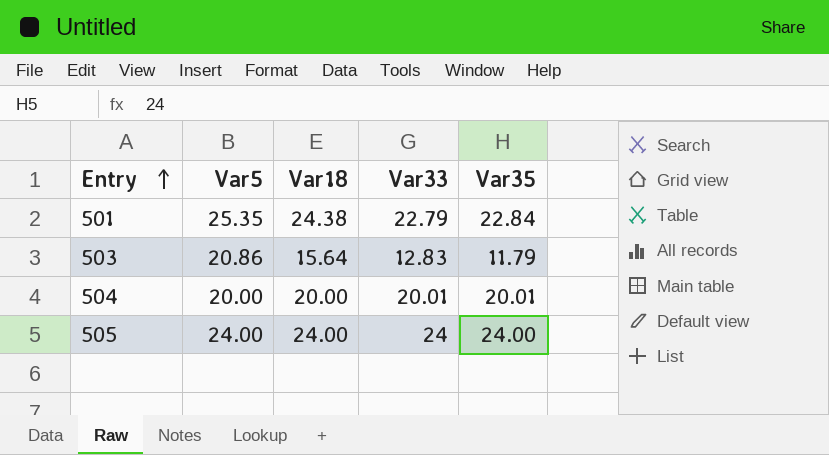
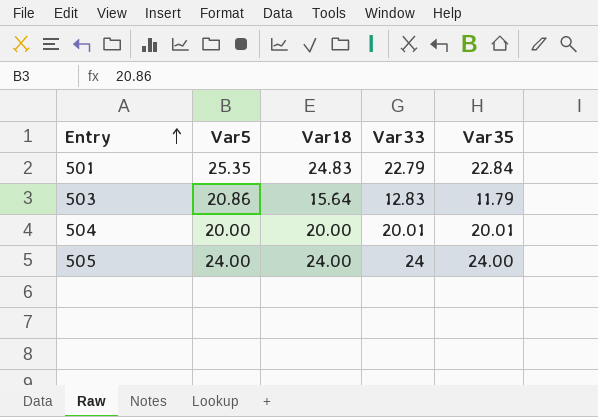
501 | Var18: 24.38 -> 24.83

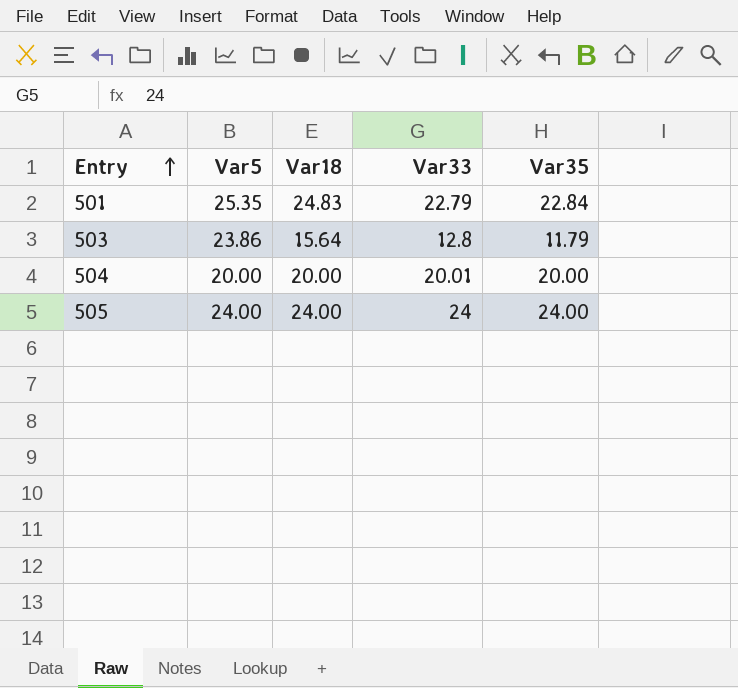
503 | Var5: 20.86 -> 23.86
503 | Var33: 12.83 -> 12.8
504 | Var35: 20.01 -> 20.00

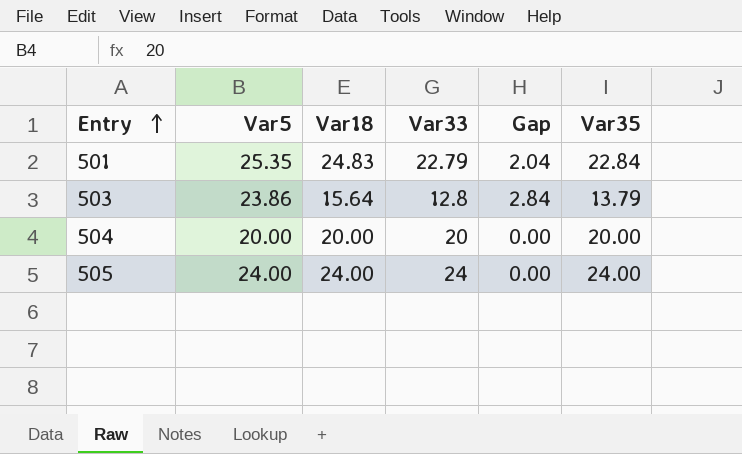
column Gap | formula: none -> [Var18] - [Var33]
503 | Var35: 11.79 -> 13.79
504 | Var33: 20.01 -> 20

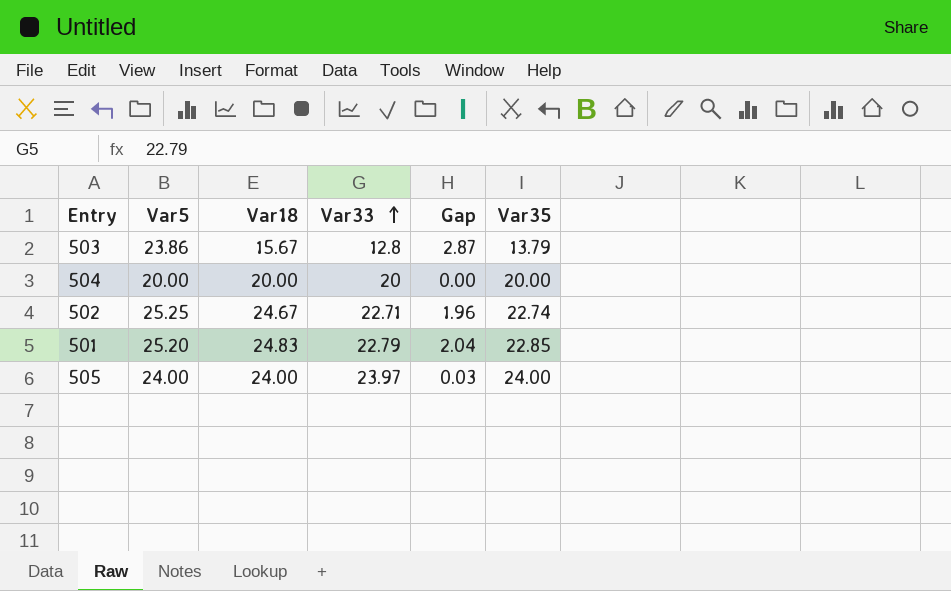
row order: Entry ascending -> Var33 ascending
503 | Var18: 15.64 -> 15.67
503 | Gap: 2.84 -> 2.87
row 502: none -> 25.25 | 24.67 | 22.71 | 1.96 | 22.74
501 | Var5: 25.35 -> 25.20
501 | Var35: 22.84 -> 22.85
505 | Var33: 24 -> 23.97
505 | Gap: 0.00 -> 0.03

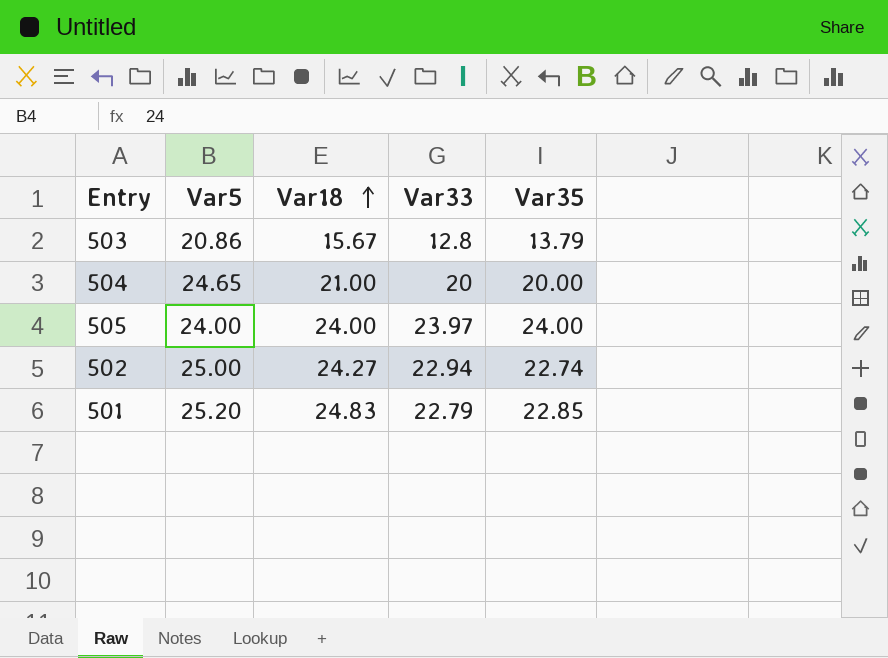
row order: Var33 ascending -> Var18 ascending
column Gap | formula: [Var18] - [Var33] -> none
503 | Var5: 23.86 -> 20.86
504 | Var5: 20.00 -> 24.65
504 | Var18: 20.00 -> 21.00
502 | Var5: 25.25 -> 25.00
502 | Var18: 24.67 -> 24.27
502 | Var33: 22.71 -> 22.94

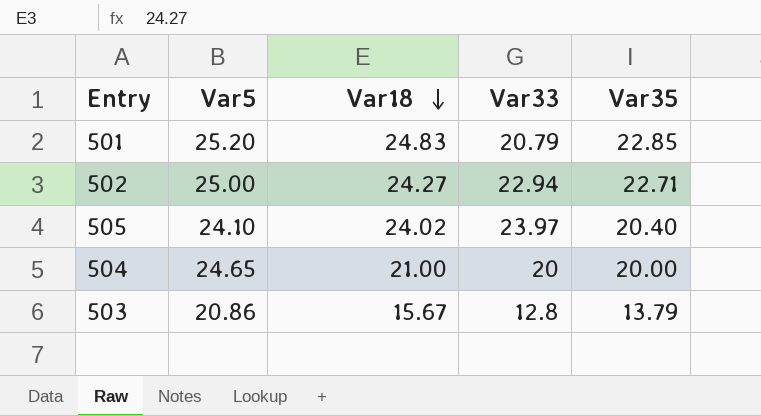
row order: Var18 ascending -> Var18 descending
501 | Var33: 22.79 -> 20.79
502 | Var35: 22.74 -> 22.71
505 | Var5: 24.00 -> 24.10
505 | Var18: 24.00 -> 24.02
505 | Var35: 24.00 -> 20.40

